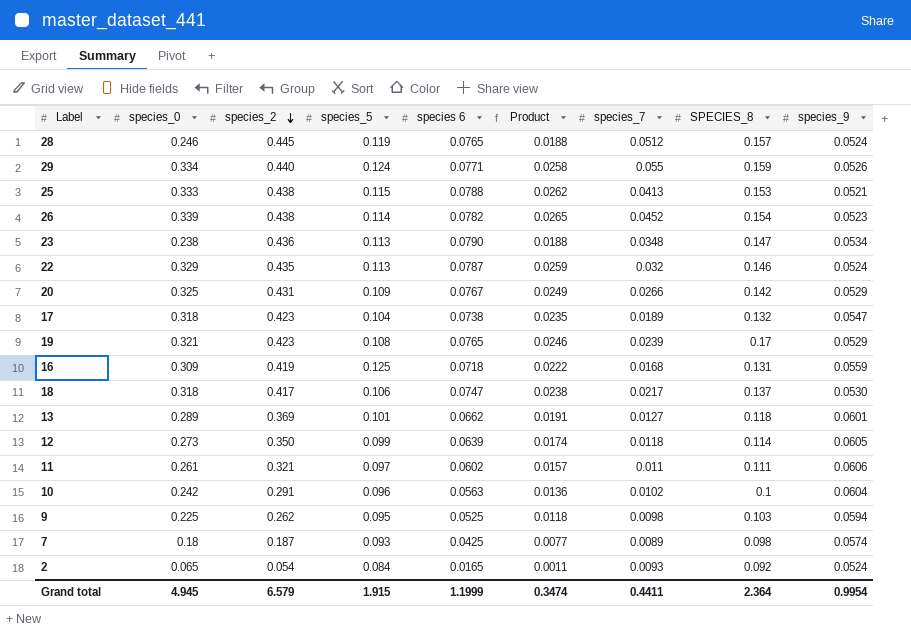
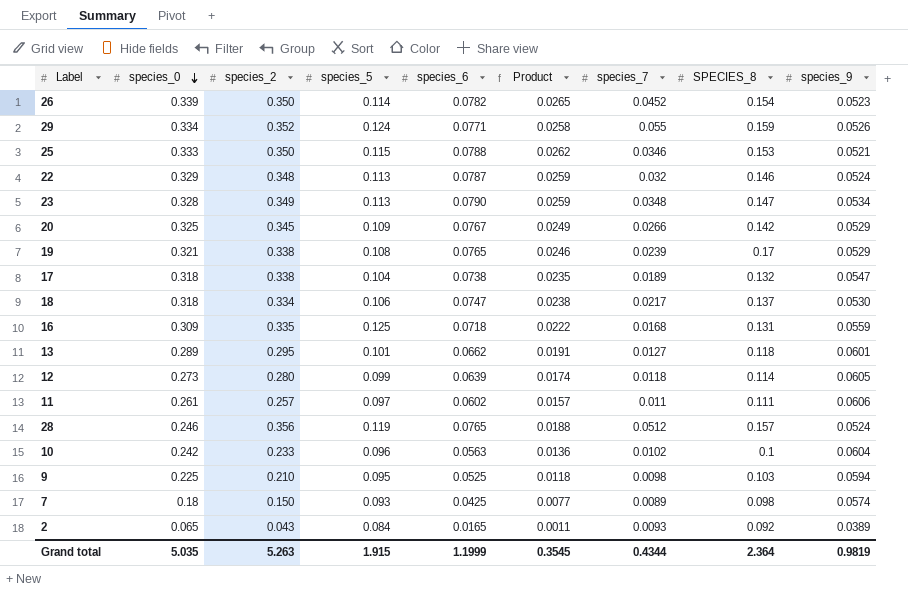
row order: species_2 descending -> species_0 descending
column name: species 6 -> species_6
26 | species_2: 0.438 -> 0.350
29 | species_2: 0.440 -> 0.352
25 | species_2: 0.438 -> 0.350
25 | species_7: 0.0413 -> 0.0346
22 | species_2: 0.435 -> 0.348
23 | species_0: 0.238 -> 0.328
23 | species_2: 0.436 -> 0.349
23 | Product: 0.0188 -> 0.0259
20 | species_2: 0.431 -> 0.345
19 | species_2: 0.423 -> 0.338
17 | species_2: 0.423 -> 0.338
18 | species_2: 0.417 -> 0.334
16 | species_2: 0.419 -> 0.335
13 | species_2: 0.369 -> 0.295
12 | species_2: 0.350 -> 0.280
11 | species_2: 0.321 -> 0.257
28 | species_2: 0.445 -> 0.356
10 | species_2: 0.291 -> 0.233
9 | species_2: 0.262 -> 0.210
7 | species_2: 0.187 -> 0.150
2 | species_2: 0.054 -> 0.043
2 | species_9: 0.0524 -> 0.0389
Grand total | species_0: 4.945 -> 5.035
Grand total | species_2: 6.579 -> 5.263
Grand total | Product: 0.3474 -> 0.3545
Grand total | species_7: 0.4411 -> 0.4344
Grand total | species_9: 0.9954 -> 0.9819

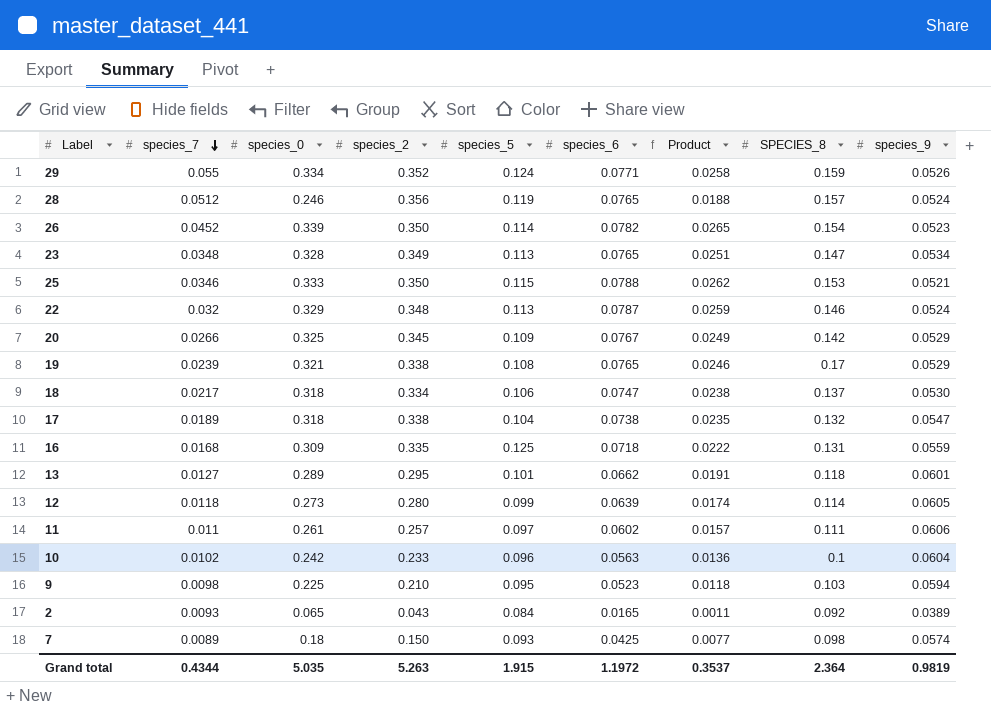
row order: species_0 descending -> species_7 descending
column species_7 | position: 7 -> 2
23 | species_6: 0.0790 -> 0.0765
23 | Product: 0.0259 -> 0.0251
9 | species_6: 0.0525 -> 0.0523
Grand total | species_6: 1.1999 -> 1.1972
Grand total | Product: 0.3545 -> 0.3537

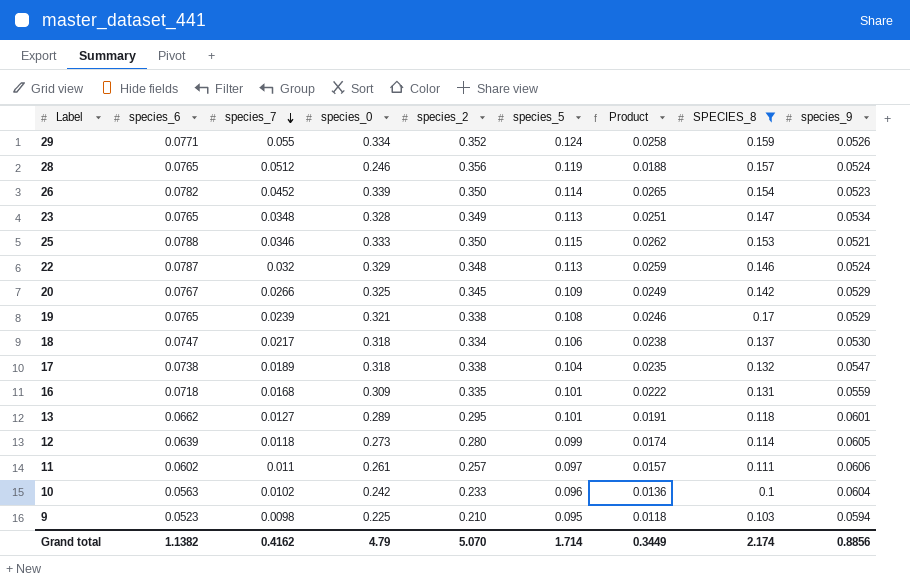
filter: none -> SPECIES_8 >= 0.1
column species_6 | position: 6 -> 2
16 | species_5: 0.125 -> 0.101
Grand total | species_6: 1.1972 -> 1.1382
Grand total | species_7: 0.4344 -> 0.4162
Grand total | species_0: 5.035 -> 4.79
Grand total | species_2: 5.263 -> 5.070
Grand total | species_5: 1.915 -> 1.714
Grand total | Product: 0.3537 -> 0.3449
Grand total | SPECIES_8: 2.364 -> 2.174
Grand total | species_9: 0.9819 -> 0.8856

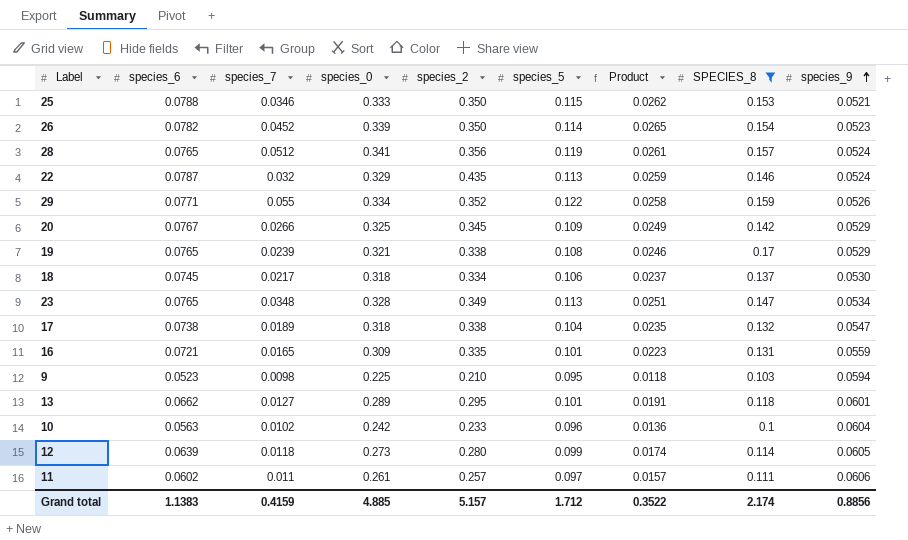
row order: species_7 descending -> species_9 ascending
28 | species_0: 0.246 -> 0.341
28 | Product: 0.0188 -> 0.0261
22 | species_2: 0.348 -> 0.435
29 | species_5: 0.124 -> 0.122
18 | species_6: 0.0747 -> 0.0745
18 | Product: 0.0238 -> 0.0237
16 | species_6: 0.0718 -> 0.0721
16 | species_7: 0.0168 -> 0.0165
16 | Product: 0.0222 -> 0.0223
Grand total | species_6: 1.1382 -> 1.1383
Grand total | species_7: 0.4162 -> 0.4159
Grand total | species_0: 4.79 -> 4.885
Grand total | species_2: 5.070 -> 5.157
Grand total | species_5: 1.714 -> 1.712
Grand total | Product: 0.3449 -> 0.3522

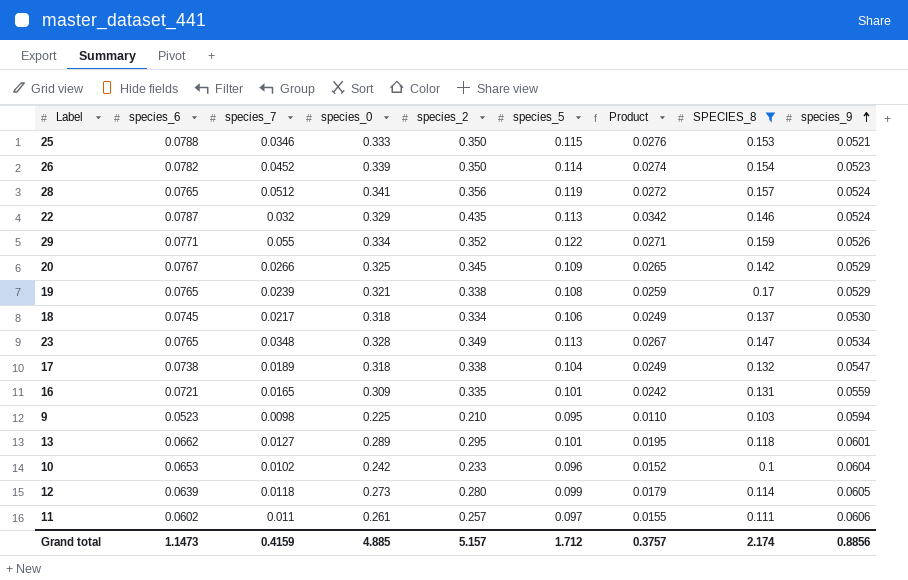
column Product | formula: [species_6] * [species_0] -> [species_6] * [species_2]
10 | species_6: 0.0563 -> 0.0653
Grand total | species_6: 1.1383 -> 1.1473
Grand total | Product: 0.3522 -> 0.3757

